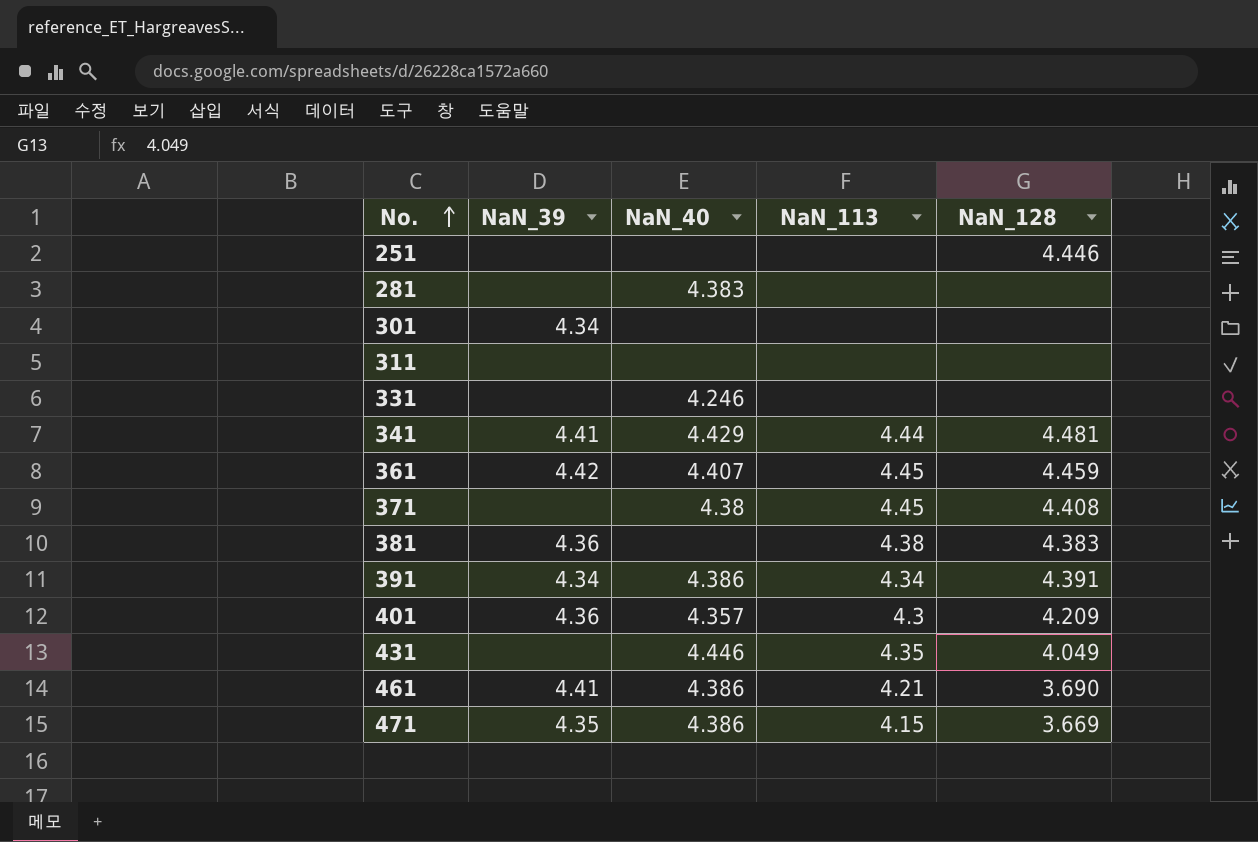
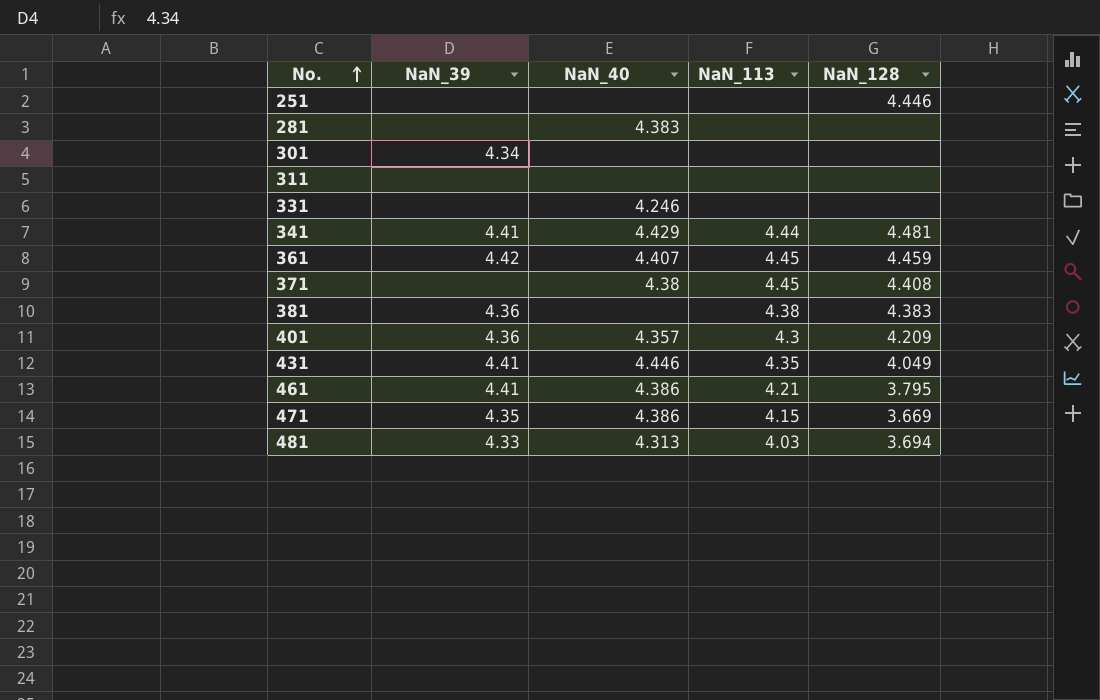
row 391: 4.34 | 4.386 | 4.34 | 4.391 -> none
431 | NaN_39: none -> 4.41
461 | NaN_128: 3.690 -> 3.795
row 481: none -> 4.33 | 4.313 | 4.03 | 3.694

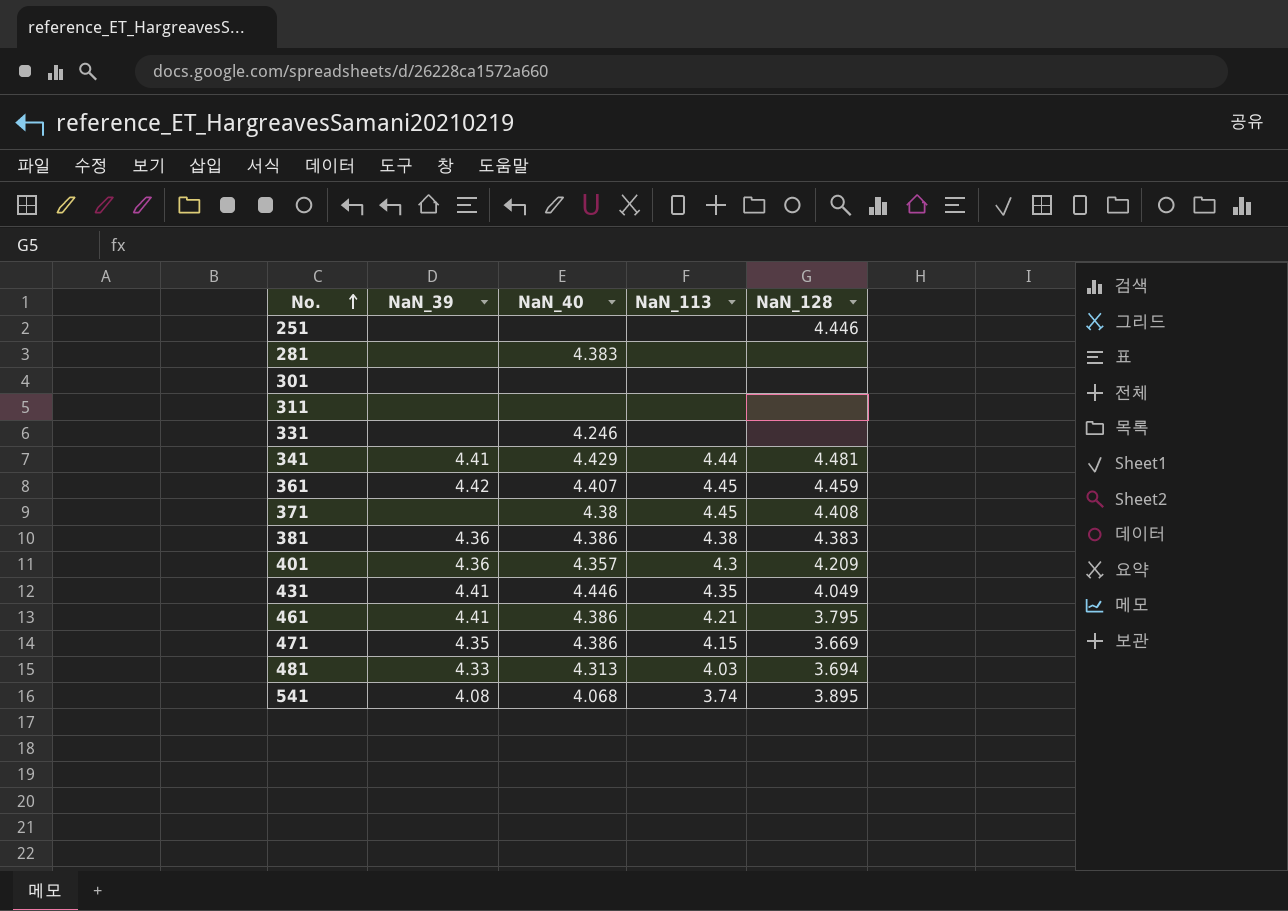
301 | NaN_39: 4.34 -> none
381 | NaN_40: none -> 4.386
row 541: none -> 4.08 | 4.068 | 3.74 | 3.895

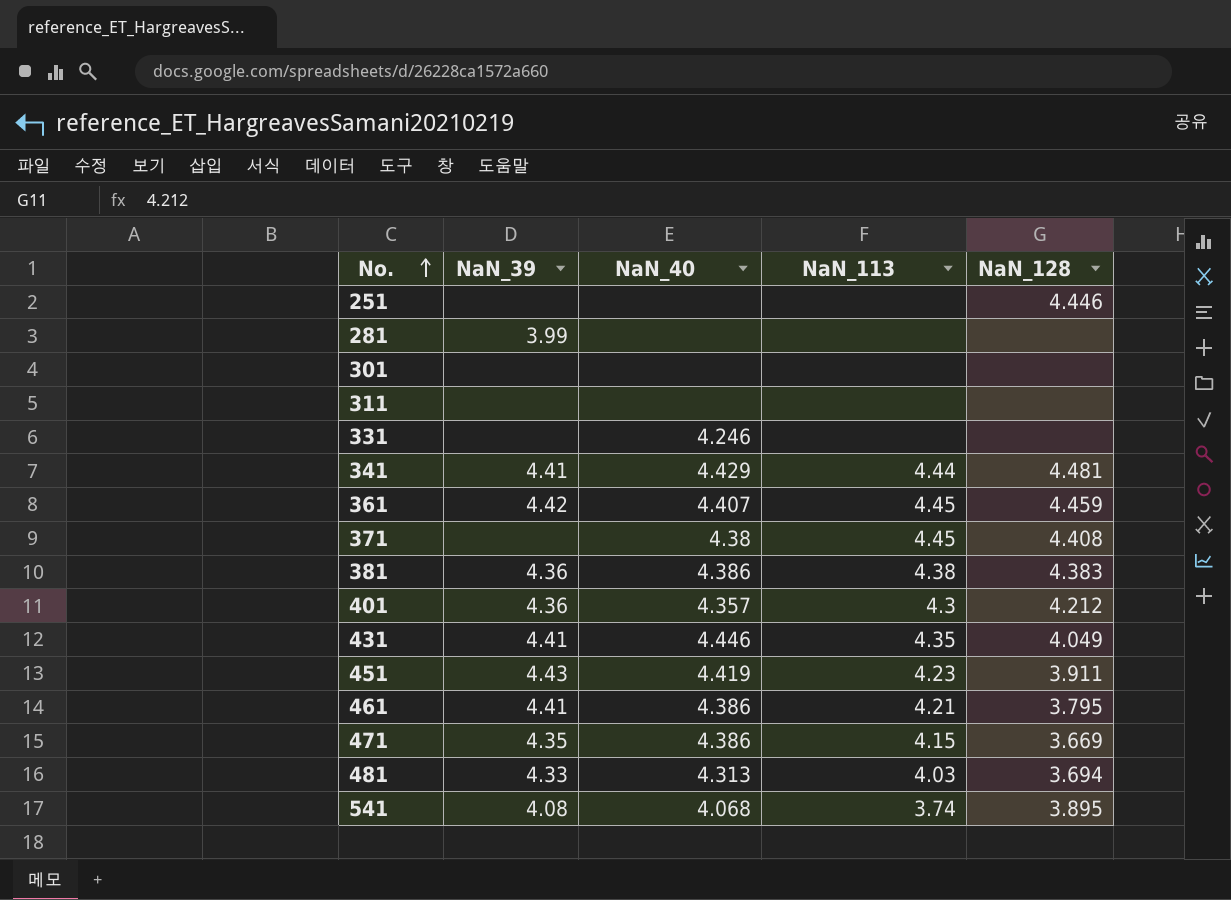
281 | NaN_39: none -> 3.99
281 | NaN_40: 4.383 -> none
401 | NaN_128: 4.209 -> 4.212
row 451: none -> 4.43 | 4.419 | 4.23 | 3.911

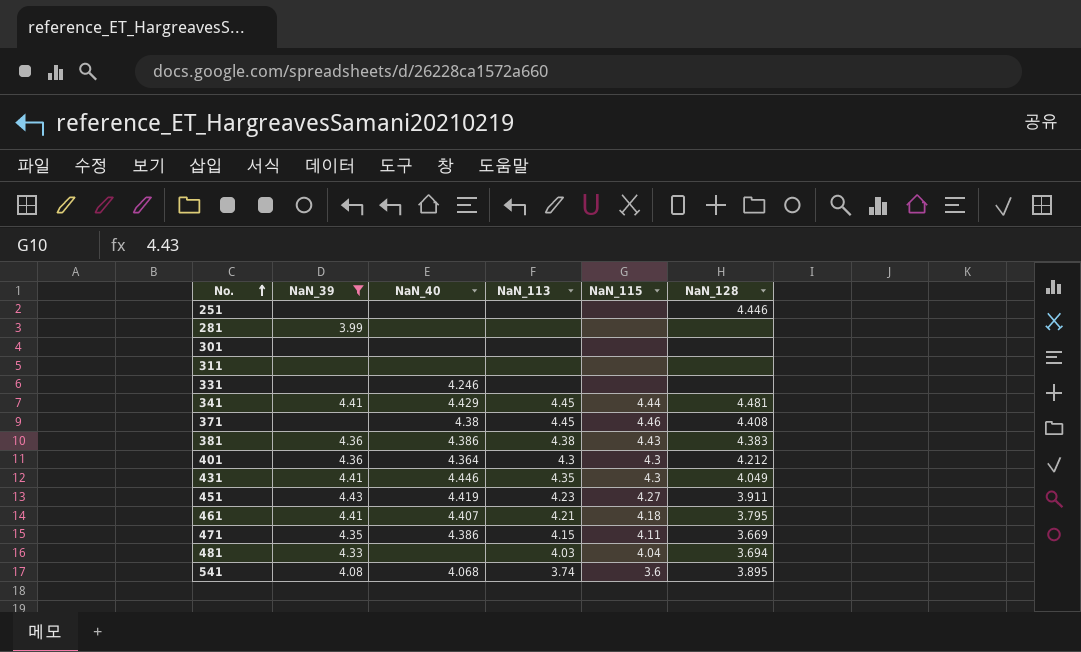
filter: none -> NaN_39 != 4.42
column NaN_115 | position: none -> 5
341 | NaN_113: 4.44 -> 4.45
401 | NaN_40: 4.357 -> 4.364
461 | NaN_40: 4.386 -> 4.407
481 | NaN_40: 4.313 -> none

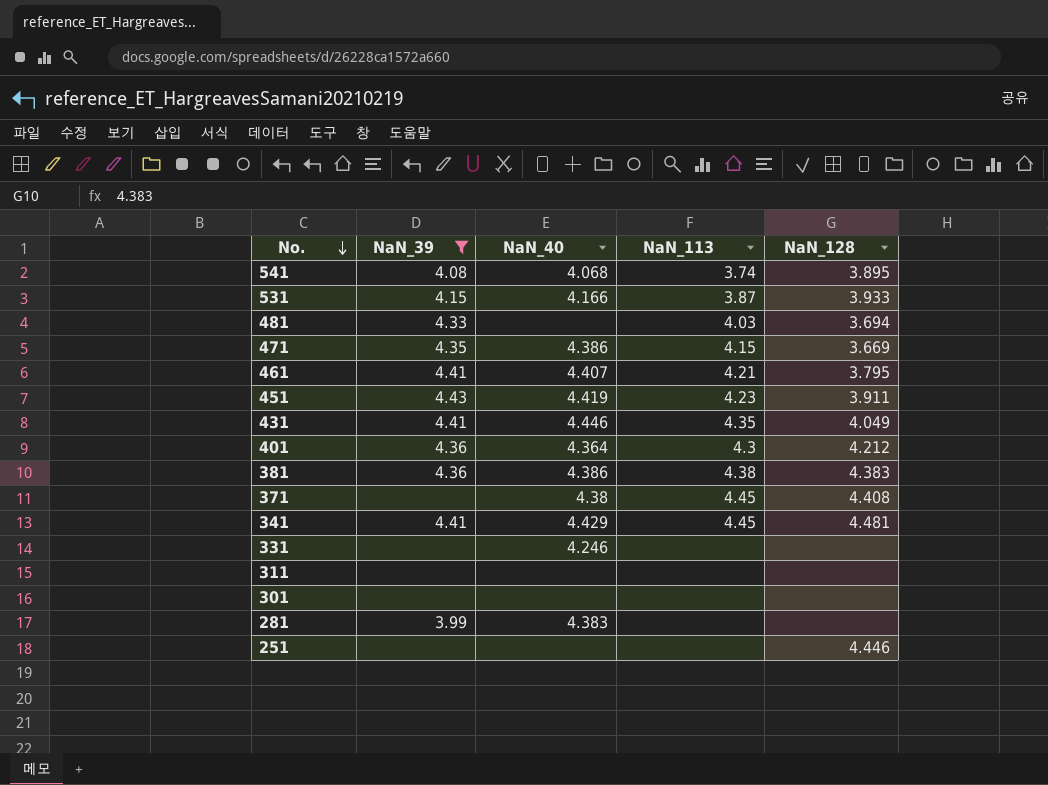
row order: No. ascending -> No. descending
column NaN_115 | position: 5 -> none
row 531: none -> 4.15 | 4.166 | 3.87 | 3.933
281 | NaN_40: none -> 4.383

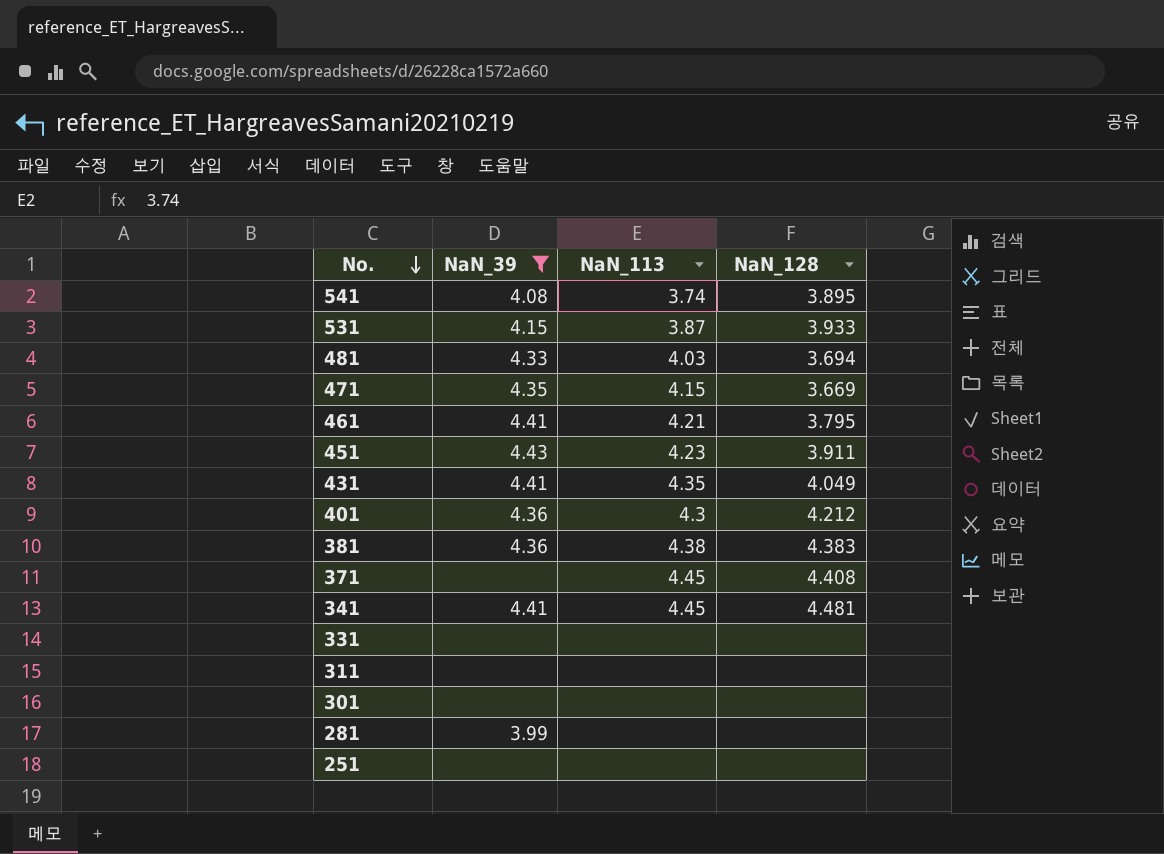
column NaN_40 | position: 3 -> none
251 | NaN_128: 4.446 -> none

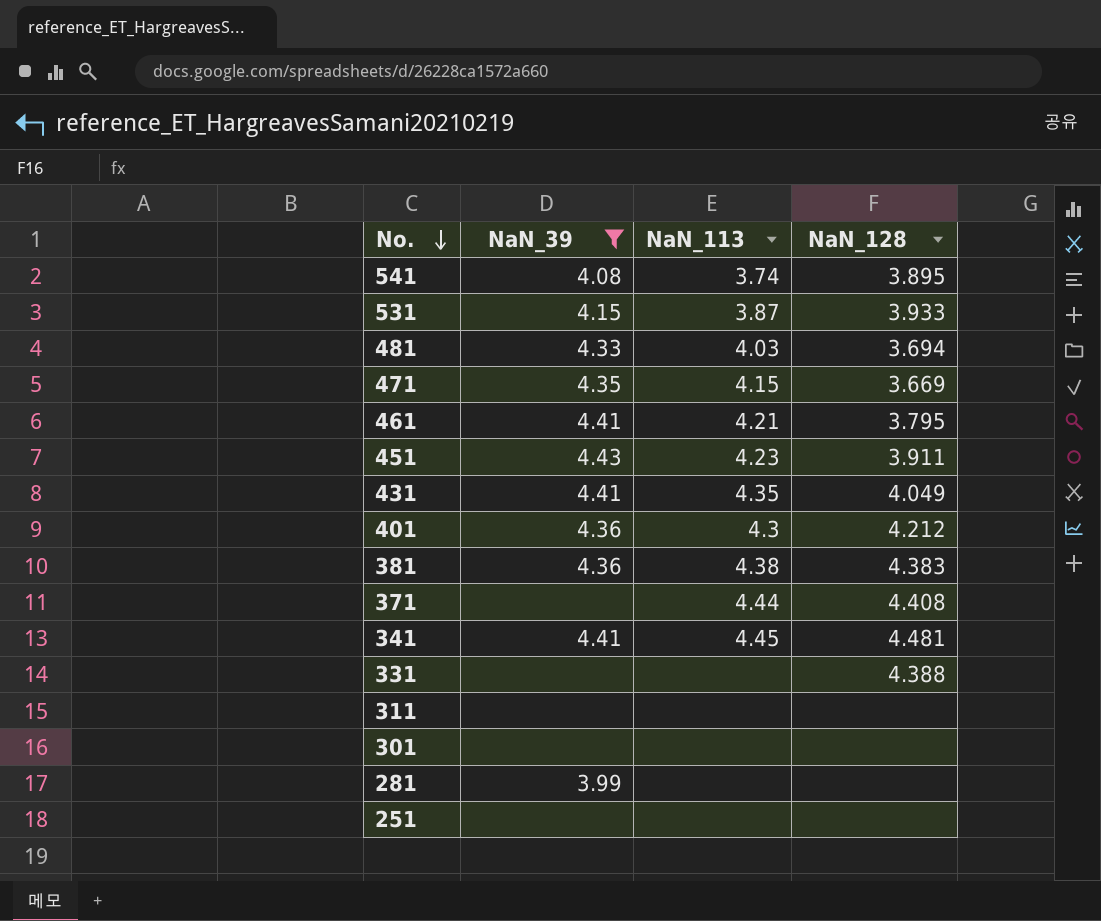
371 | NaN_113: 4.45 -> 4.44
331 | NaN_128: none -> 4.388

